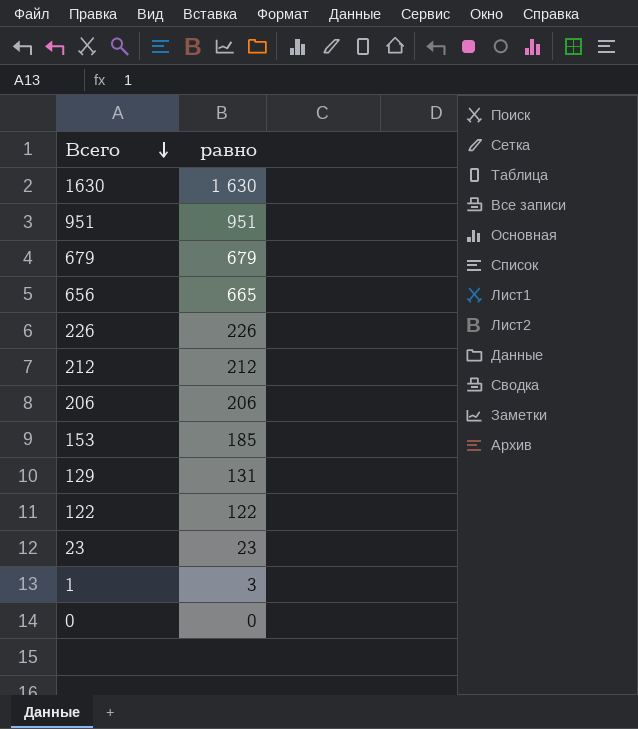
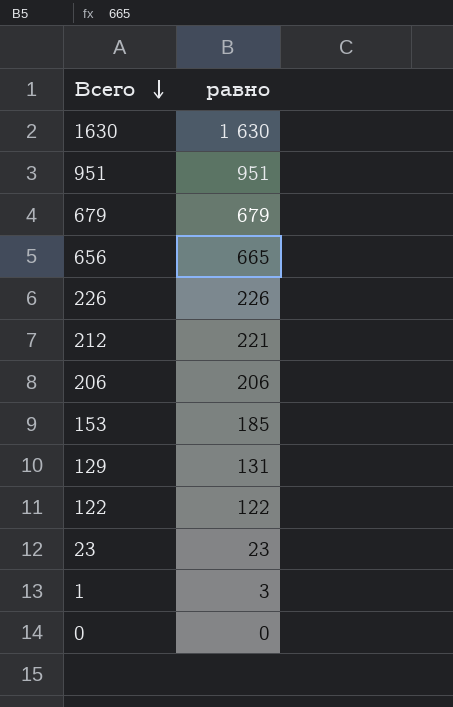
212 | равно: 212 -> 221

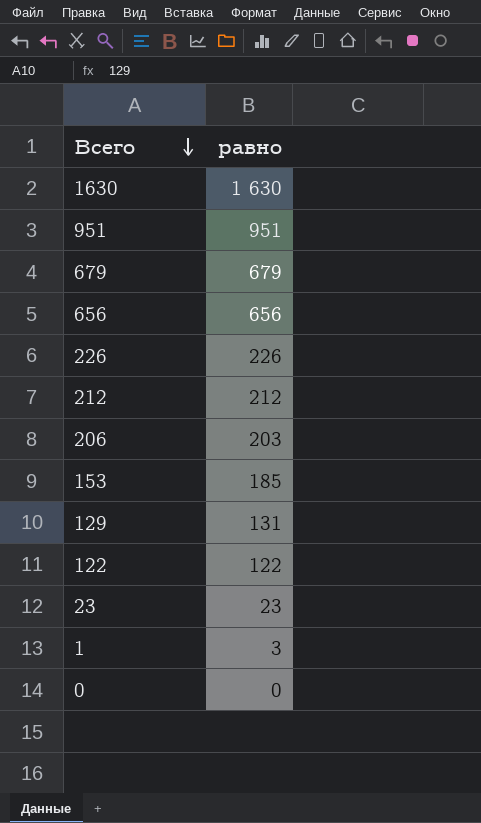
656 | равно: 665 -> 656
212 | равно: 221 -> 212
206 | равно: 206 -> 203

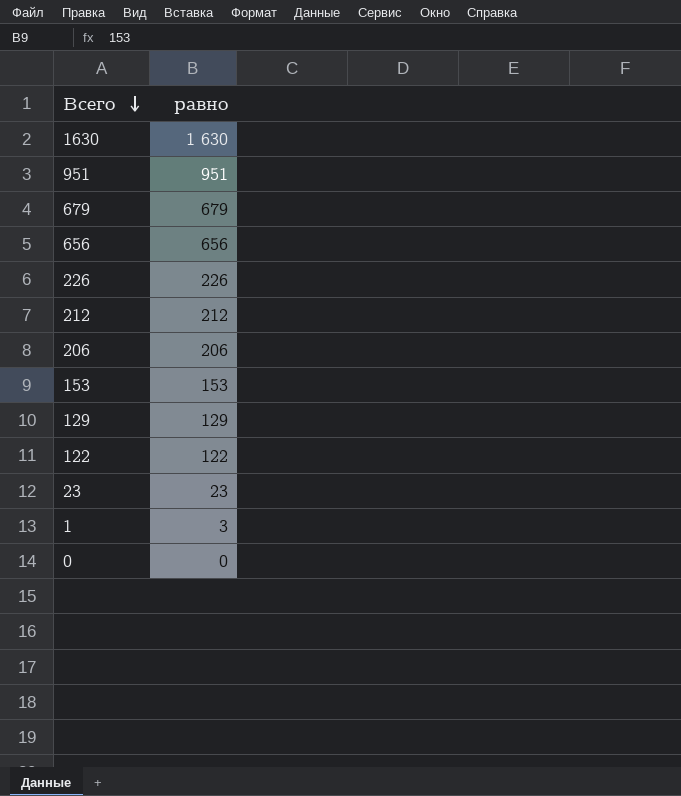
206 | равно: 203 -> 206
153 | равно: 185 -> 153
129 | равно: 131 -> 129

